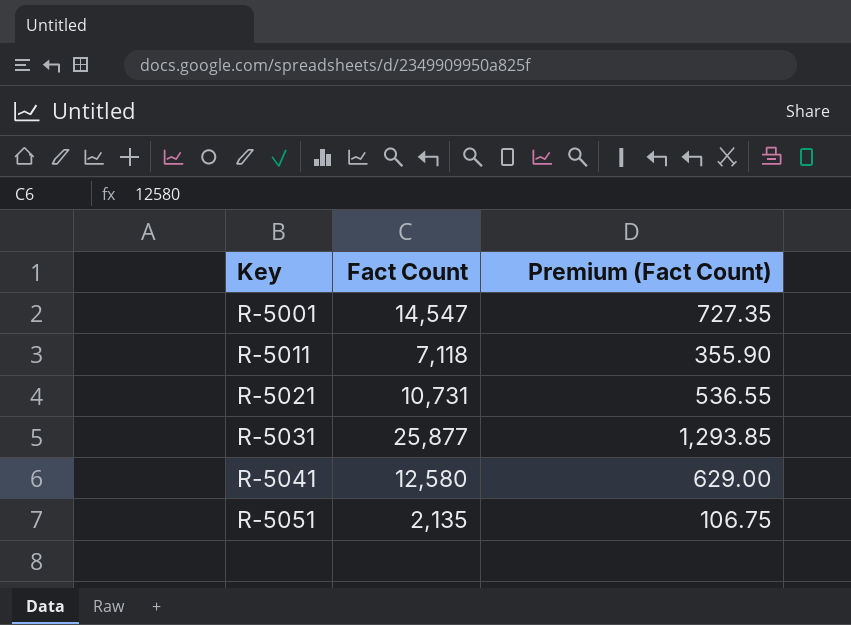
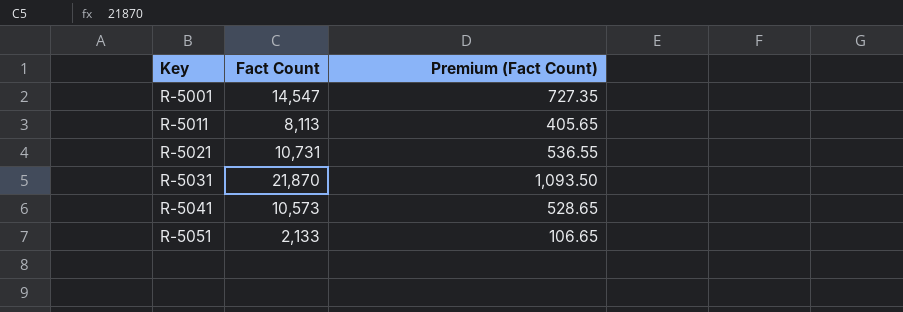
R-5011 | Fact Count: 7,118 -> 8,113
R-5011 | Premium (Fact Count): 355.90 -> 405.65
R-5031 | Fact Count: 25,877 -> 21,870
R-5031 | Premium (Fact Count): 1,293.85 -> 1,093.50
R-5041 | Fact Count: 12,580 -> 10,573
R-5041 | Premium (Fact Count): 629.00 -> 528.65
R-5051 | Fact Count: 2,135 -> 2,133
R-5051 | Premium (Fact Count): 106.75 -> 106.65

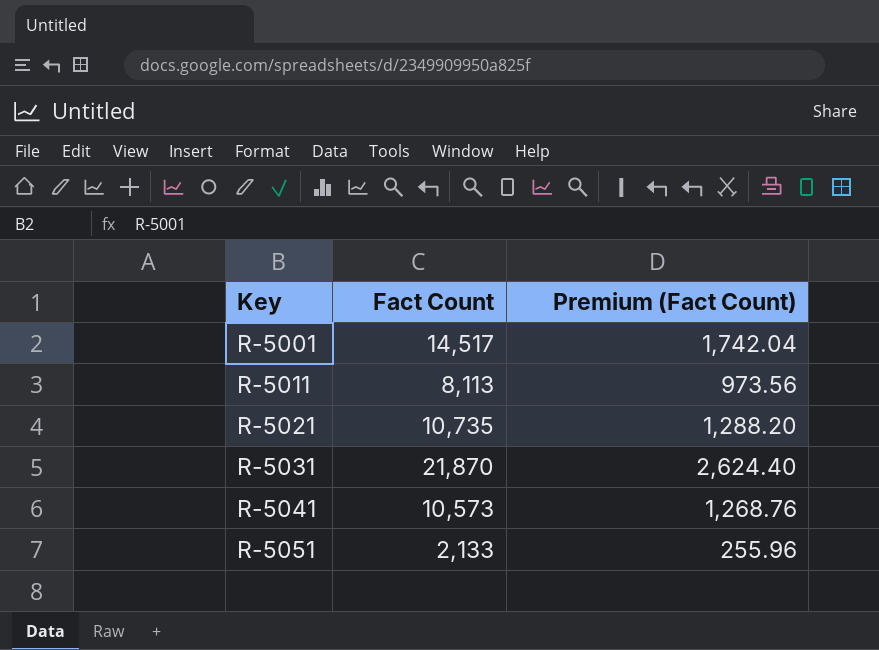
column Premium (Fact Count) | formula: [Fact Count] * 0.05 -> [Fact Count] * 0.12
R-5001 | Fact Count: 14,547 -> 14,517
R-5021 | Fact Count: 10,731 -> 10,735

